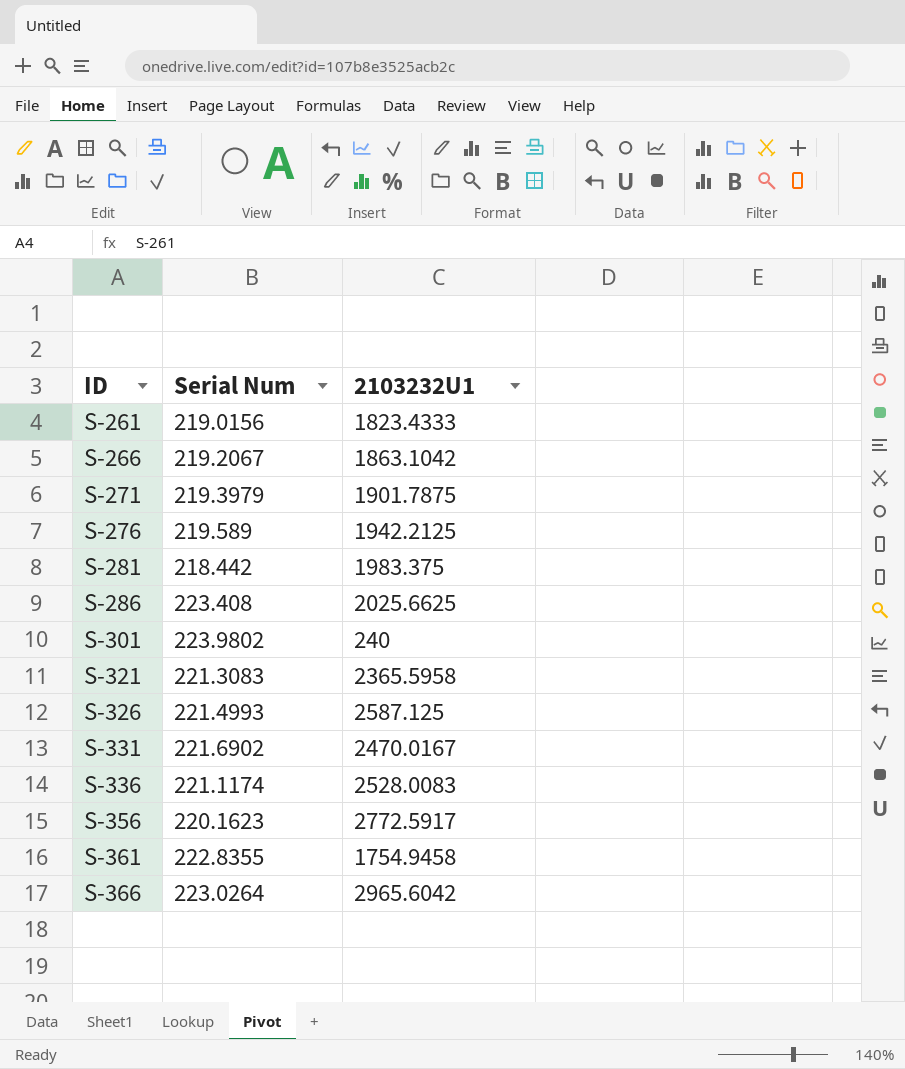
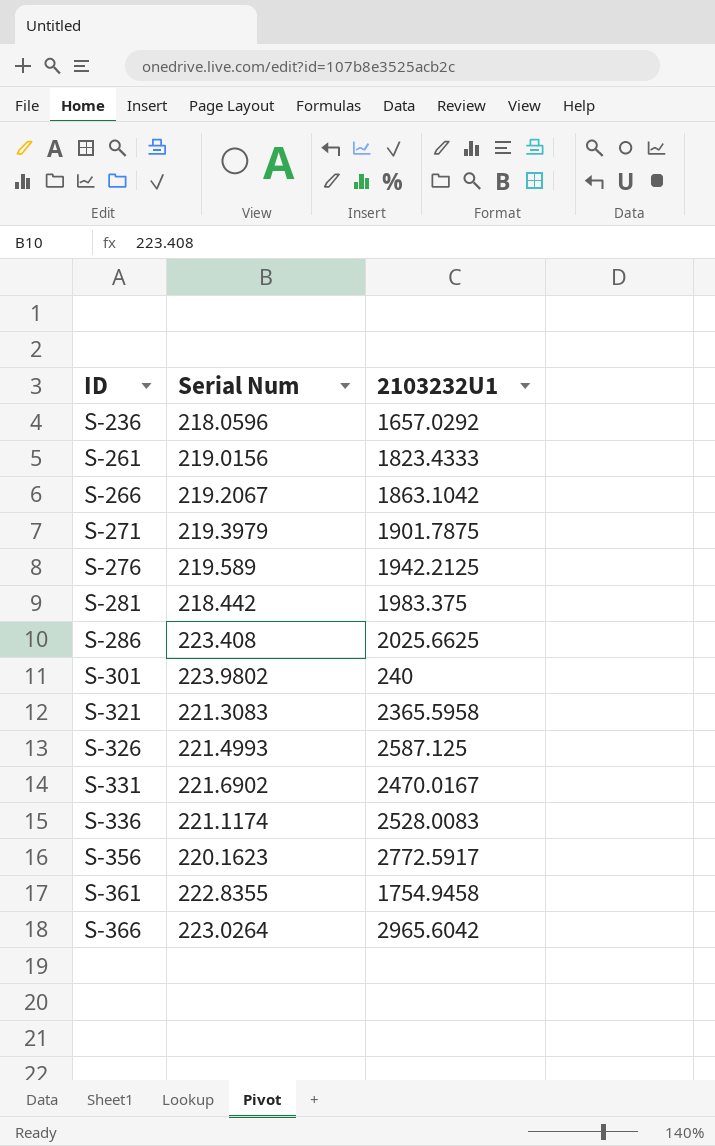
row S-236: none -> 218.0596 | 1657.0292

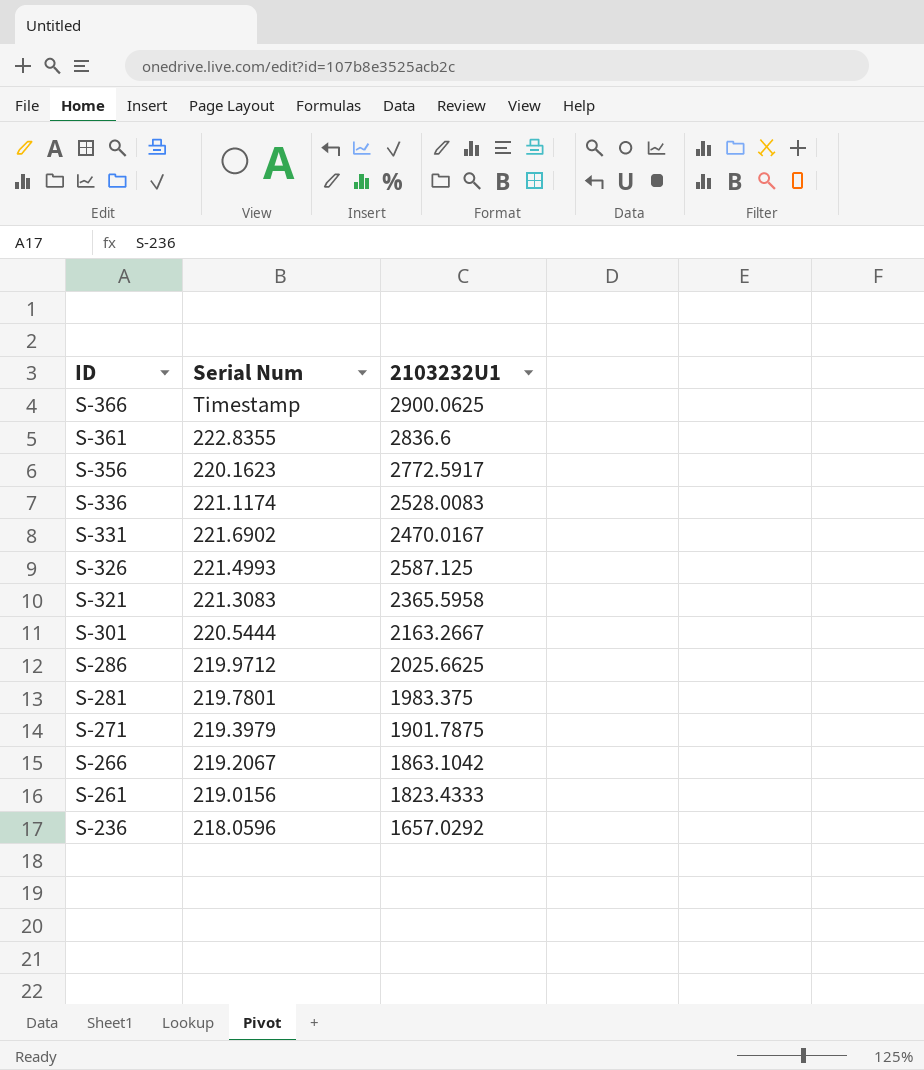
row order: ID ascending -> ID descending
row S-276: 219.589 | 1942.2125 -> none
S-366 | Serial Num: 223.0264 -> Timestamp
S-366 | 2103232U1: 2965.6042 -> 2900.0625
S-361 | 2103232U1: 1754.9458 -> 2836.6
S-301 | Serial Num: 223.9802 -> 220.5444
S-301 | 2103232U1: 240 -> 2163.2667
S-286 | Serial Num: 223.408 -> 219.9712
S-281 | Serial Num: 218.442 -> 219.7801

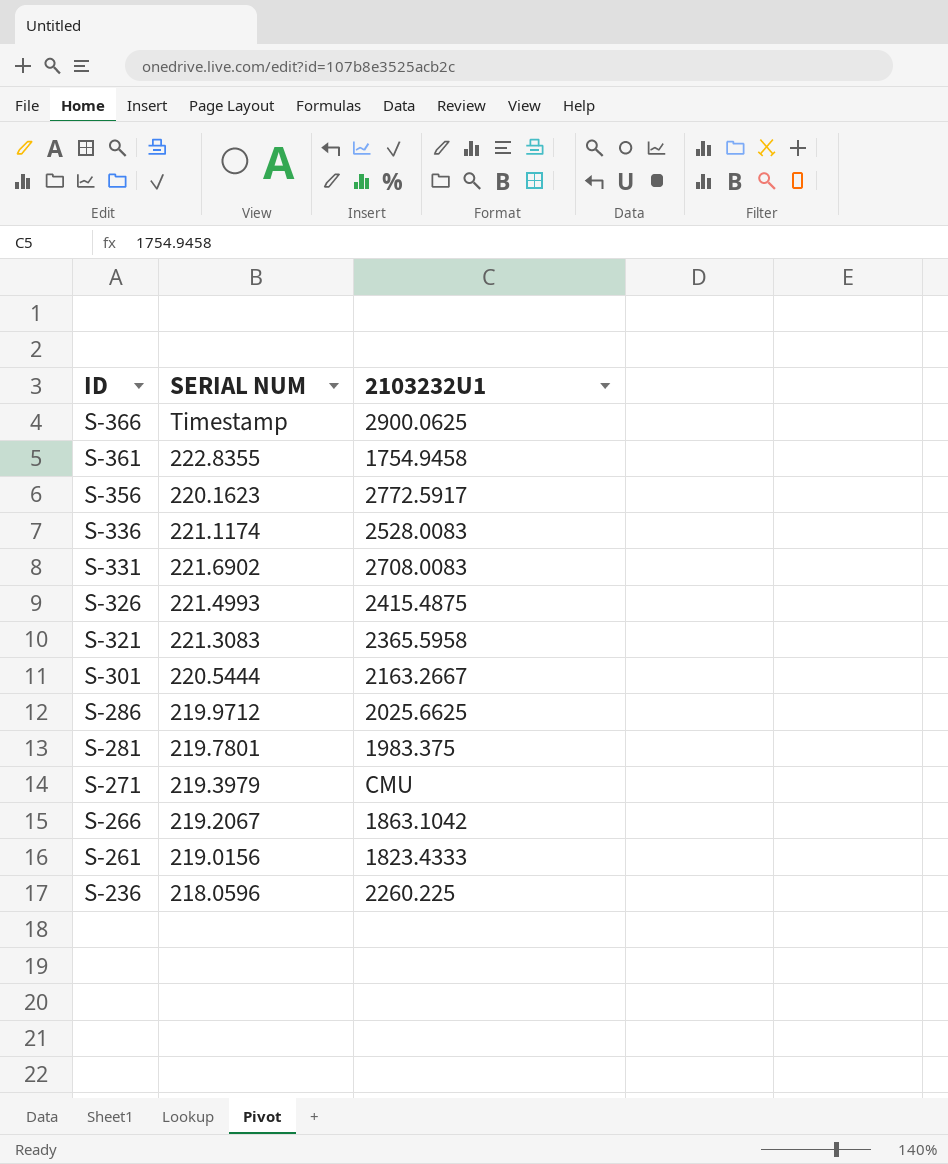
column name: Serial Num -> SERIAL NUM
S-361 | 2103232U1: 2836.6 -> 1754.9458
S-331 | 2103232U1: 2470.0167 -> 2708.0083
S-326 | 2103232U1: 2587.125 -> 2415.4875
S-271 | 2103232U1: 1901.7875 -> CMU
S-236 | 2103232U1: 1657.0292 -> 2260.225

